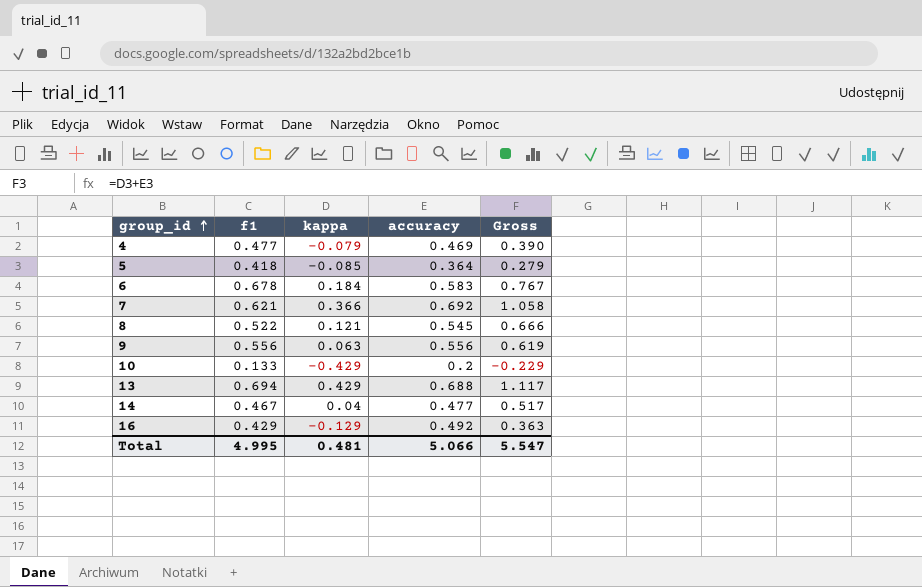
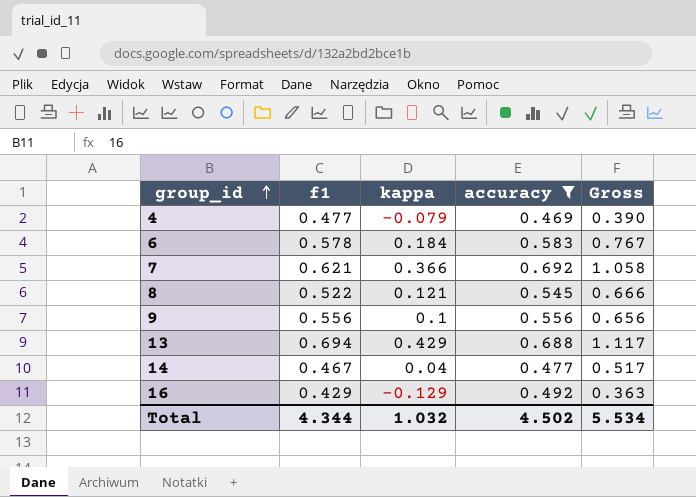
filter: none -> accuracy >= 0.469
6 | f1: 0.678 -> 0.578
9 | kappa: 0.063 -> 0.1
9 | Gross: 0.619 -> 0.656
Total | f1: 4.995 -> 4.344
Total | kappa: 0.481 -> 1.032
Total | accuracy: 5.066 -> 4.502
Total | Gross: 5.547 -> 5.534

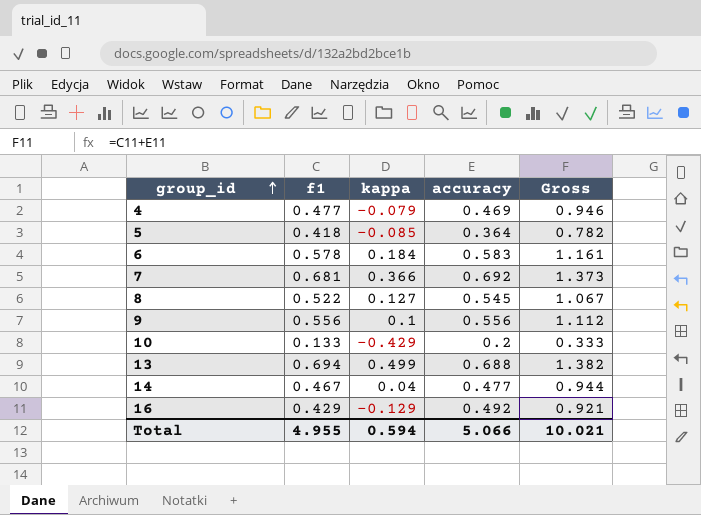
filter: accuracy >= 0.469 -> none
column Gross | formula: [kappa] + [accuracy] -> [f1] + [accuracy]
7 | f1: 0.621 -> 0.681
8 | kappa: 0.121 -> 0.127
13 | kappa: 0.429 -> 0.499
Total | f1: 4.344 -> 4.955
Total | kappa: 1.032 -> 0.594
Total | accuracy: 4.502 -> 5.066
Total | Gross: 5.534 -> 10.021

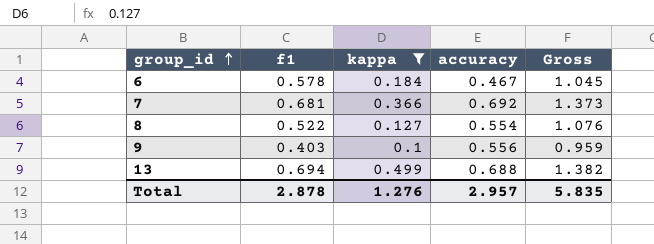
filter: none -> kappa >= 0.1
6 | accuracy: 0.583 -> 0.467
6 | Gross: 1.161 -> 1.045
8 | accuracy: 0.545 -> 0.554
8 | Gross: 1.067 -> 1.076
9 | f1: 0.556 -> 0.403
9 | Gross: 1.112 -> 0.959
Total | f1: 4.955 -> 2.878
Total | kappa: 0.594 -> 1.276
Total | accuracy: 5.066 -> 2.957
Total | Gross: 10.021 -> 5.835

